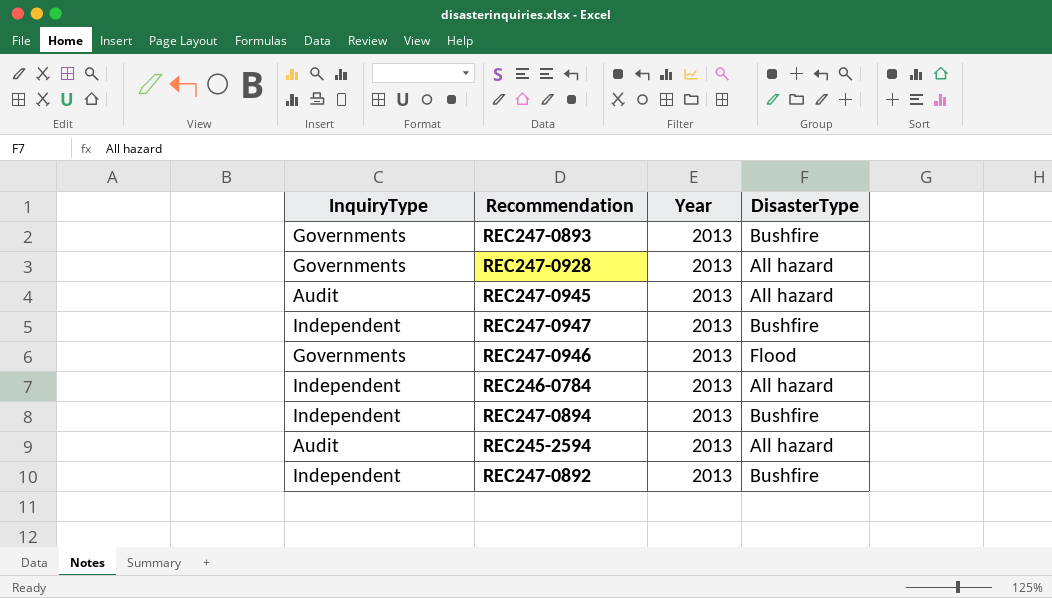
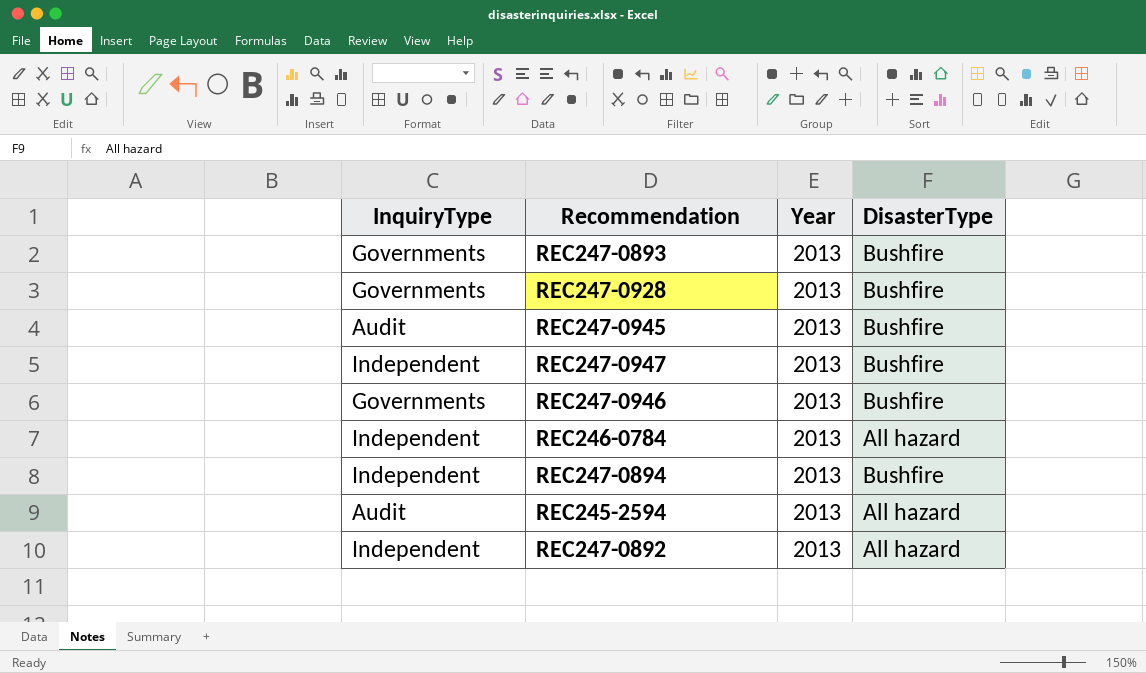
REC247-0928 | DisasterType: All hazard -> Bushfire
REC247-0945 | DisasterType: All hazard -> Bushfire
REC247-0946 | DisasterType: Flood -> Bushfire
REC247-0892 | DisasterType: Bushfire -> All hazard

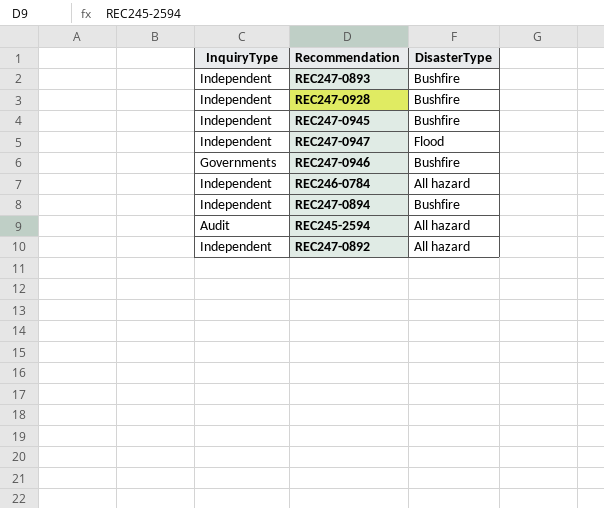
column Year | position: 3 -> none
REC247-0893 | InquiryType: Governments -> Independent
REC247-0928 | InquiryType: Governments -> Independent
REC247-0945 | InquiryType: Audit -> Independent
REC247-0947 | DisasterType: Bushfire -> Flood

